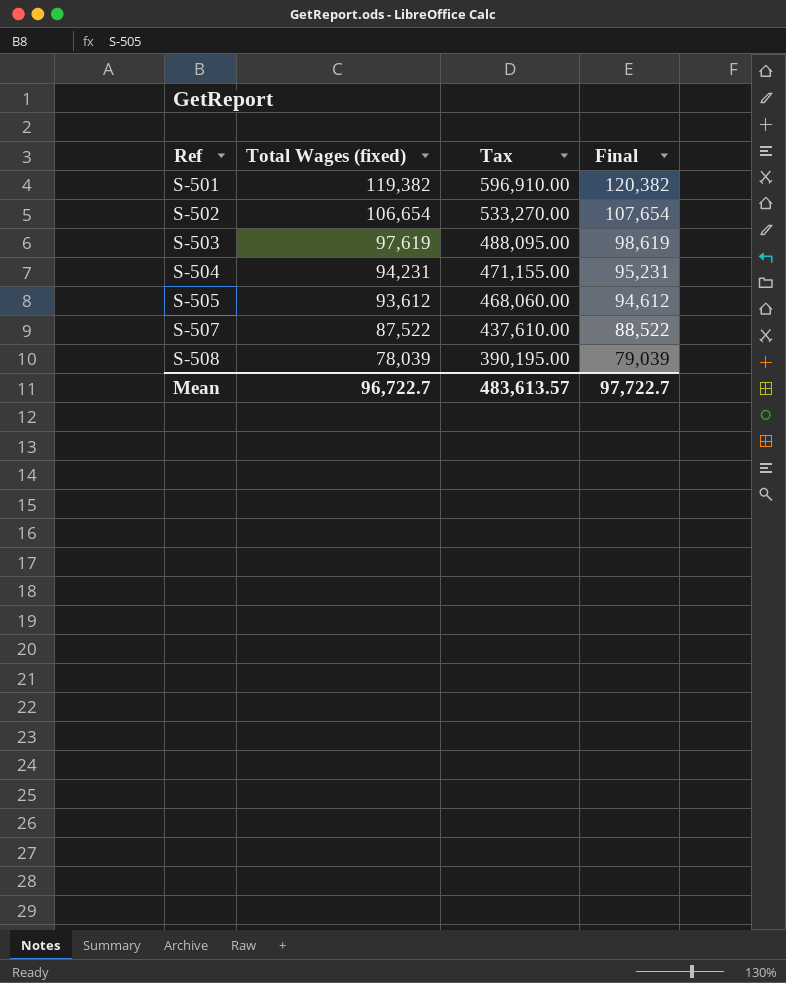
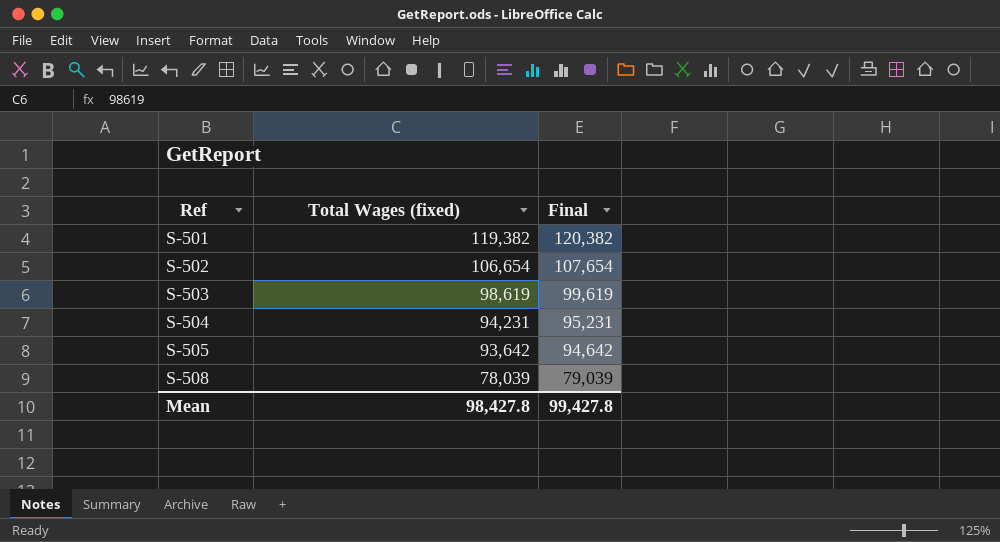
column Tax | formula: [Total Wages (fixed)] * 5 -> none
row S-507: 87,522 | 437,610.00 | 88,522 -> none
S-503 | Total Wages (fixed): 97,619 -> 98,619
S-503 | Final: 98,619 -> 99,619
S-505 | Total Wages (fixed): 93,612 -> 93,642
S-505 | Final: 94,612 -> 94,642
Mean | Total Wages (fixed): 96,722.7 -> 98,427.8
Mean | Final: 97,722.7 -> 99,427.8

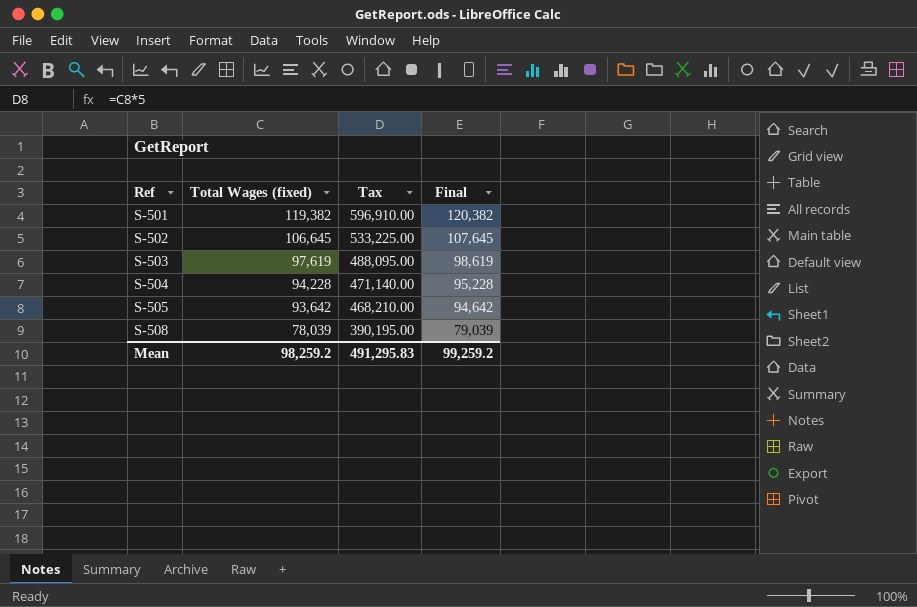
column Tax | formula: none -> [Total Wages (fixed)] * 5
S-502 | Total Wages (fixed): 106,654 -> 106,645
S-502 | Final: 107,654 -> 107,645
S-503 | Total Wages (fixed): 98,619 -> 97,619
S-503 | Final: 99,619 -> 98,619
S-504 | Total Wages (fixed): 94,231 -> 94,228
S-504 | Final: 95,231 -> 95,228
Mean | Total Wages (fixed): 98,427.8 -> 98,259.2
Mean | Final: 99,427.8 -> 99,259.2

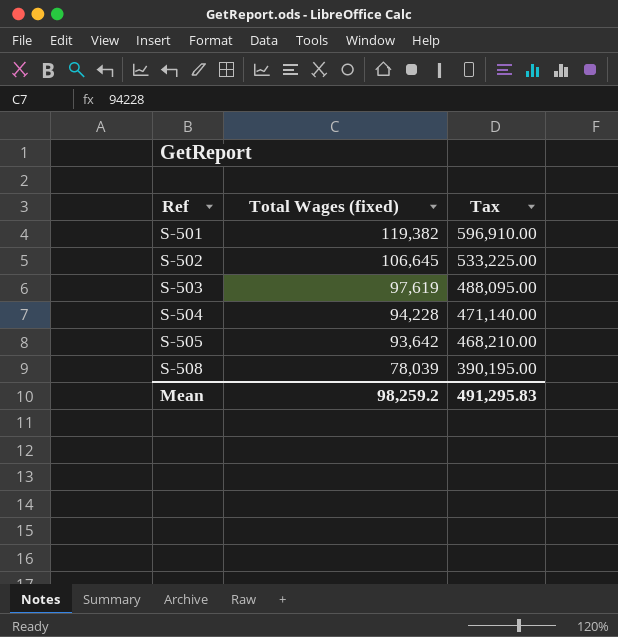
column Final | formula: [Total Wages (fixed)] + 1000 -> none

